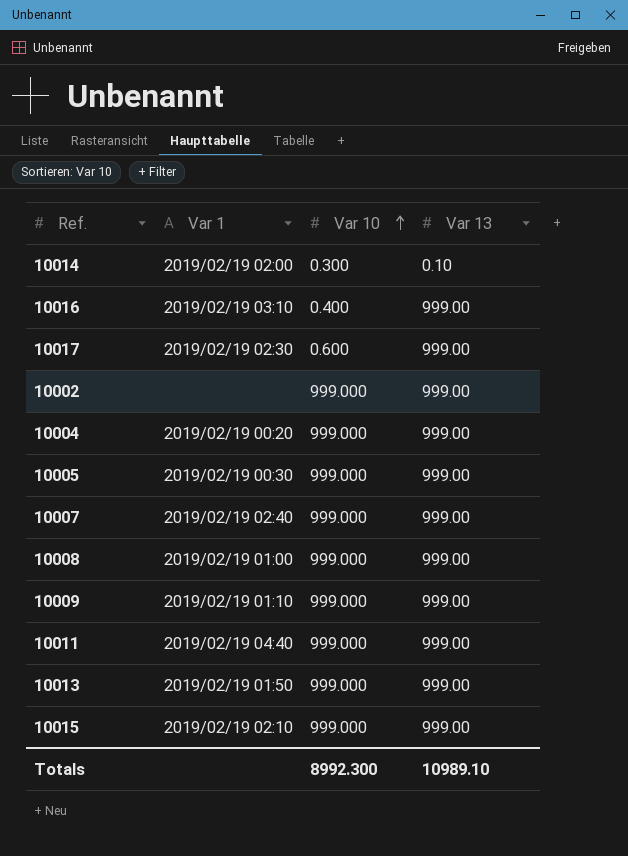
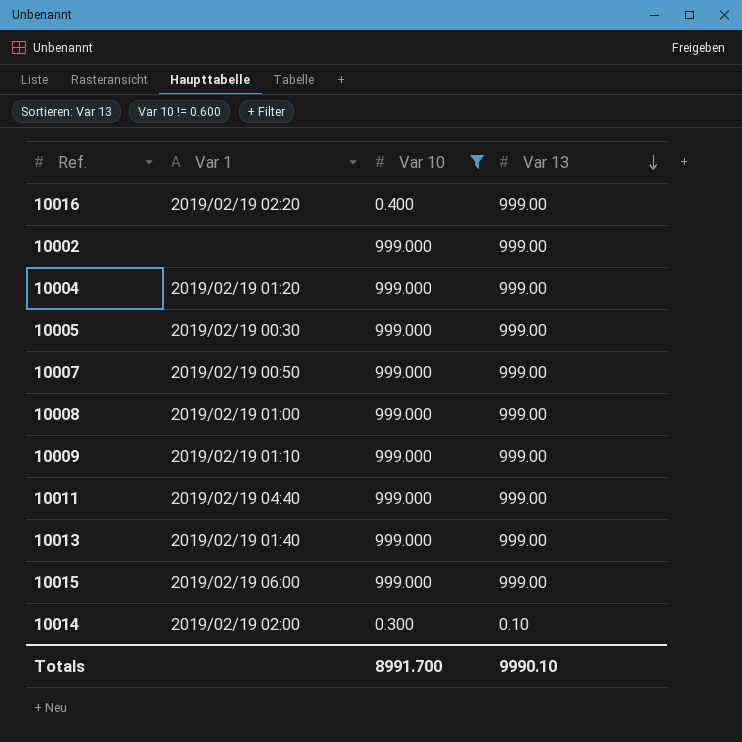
filter: none -> Var 10 != 0.600
row order: Var 10 ascending -> Var 13 descending
10016 | Var 1: 2019/02/19 03:10 -> 2019/02/19 02:20
10004 | Var 1: 2019/02/19 00:20 -> 2019/02/19 01:20
10007 | Var 1: 2019/02/19 02:40 -> 2019/02/19 00:50
10013 | Var 1: 2019/02/19 01:50 -> 2019/02/19 01:40
10015 | Var 1: 2019/02/19 02:10 -> 2019/02/19 06:00
Totals | Var 10: 8992.300 -> 8991.700
Totals | Var 13: 10989.10 -> 9990.10

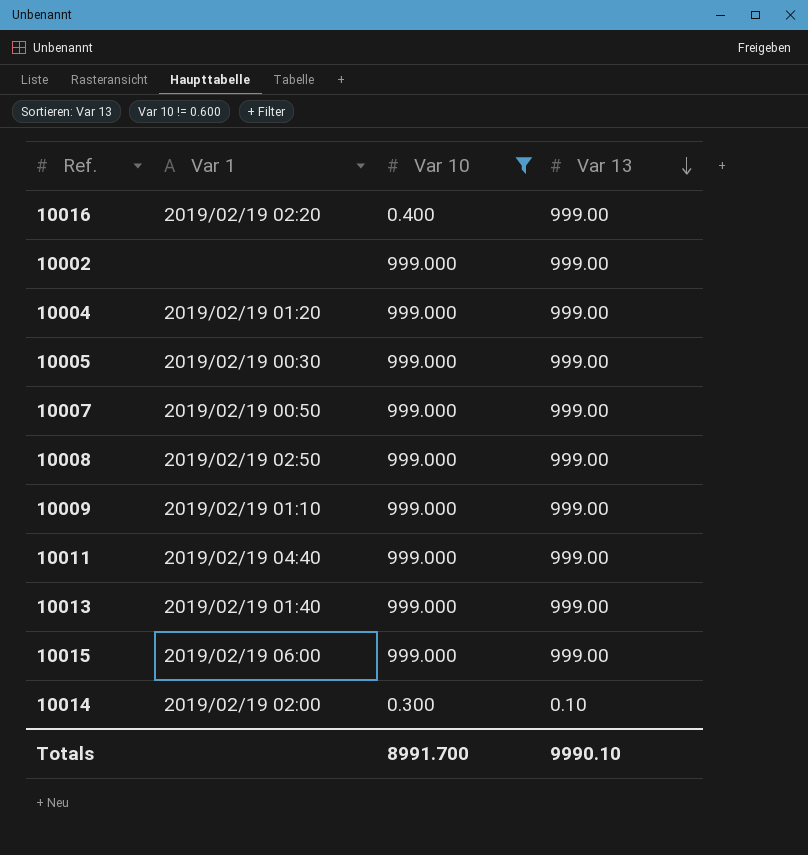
10008 | Var 1: 2019/02/19 01:00 -> 2019/02/19 02:50

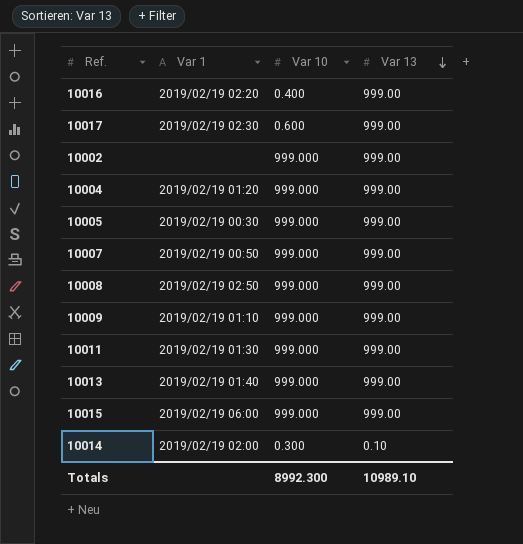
filter: Var 10 != 0.600 -> none
10011 | Var 1: 2019/02/19 04:40 -> 2019/02/19 01:30
Totals | Var 10: 8991.700 -> 8992.300
Totals | Var 13: 9990.10 -> 10989.10

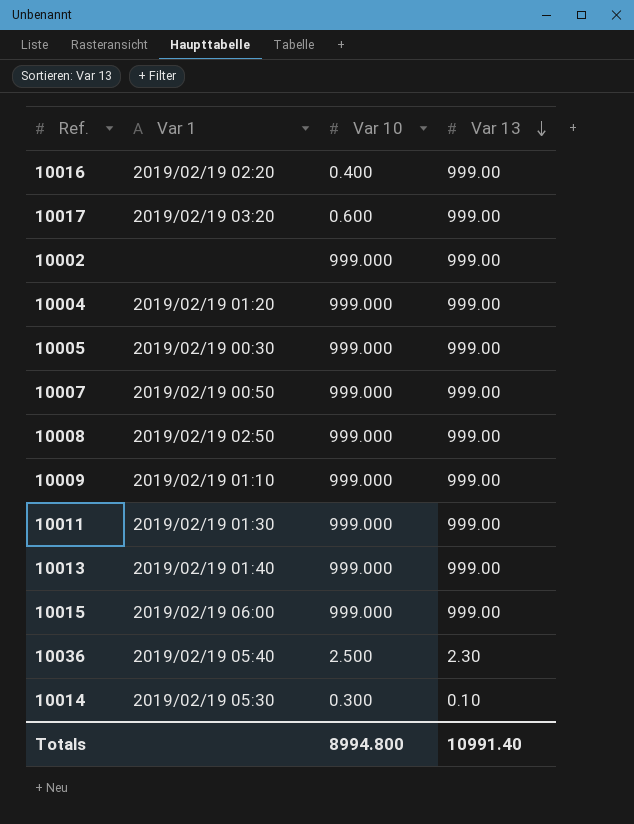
10017 | Var 1: 2019/02/19 02:30 -> 2019/02/19 03:20
row 10036: none -> 2019/02/19 05:40 | 2.500 | 2.30
10014 | Var 1: 2019/02/19 02:00 -> 2019/02/19 05:30
Totals | Var 10: 8992.300 -> 8994.800
Totals | Var 13: 10989.10 -> 10991.40

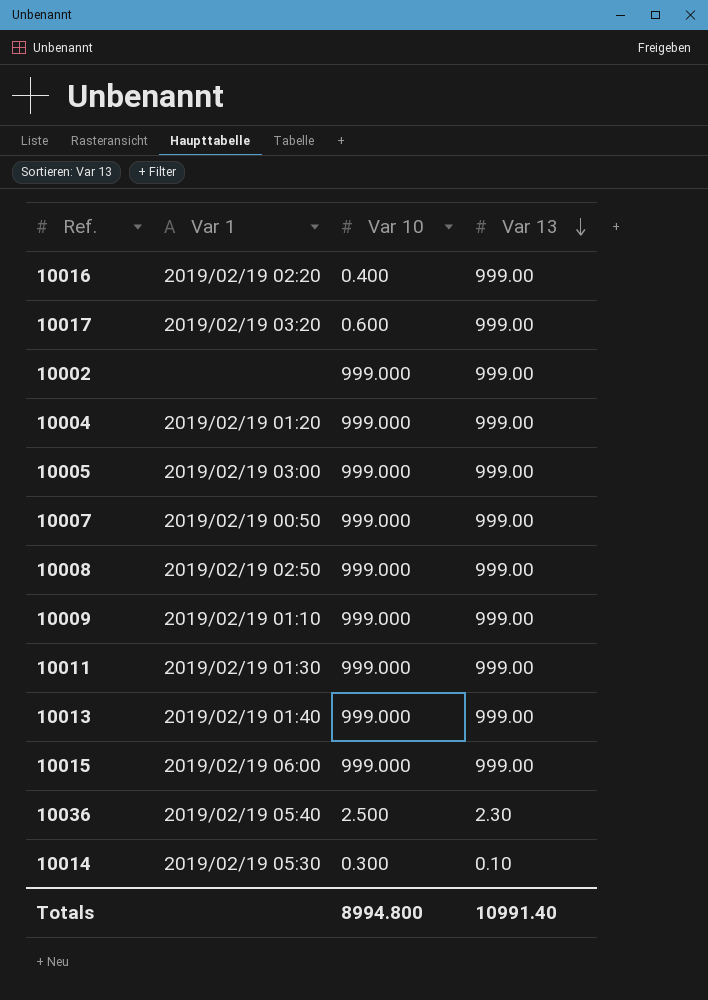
10005 | Var 1: 2019/02/19 00:30 -> 2019/02/19 03:00

